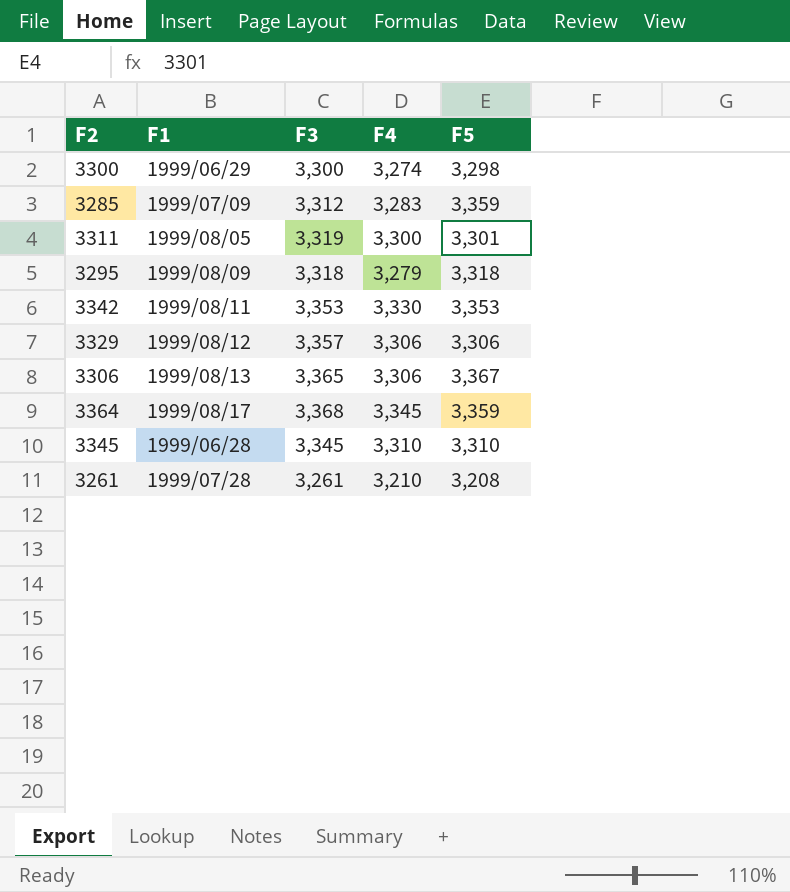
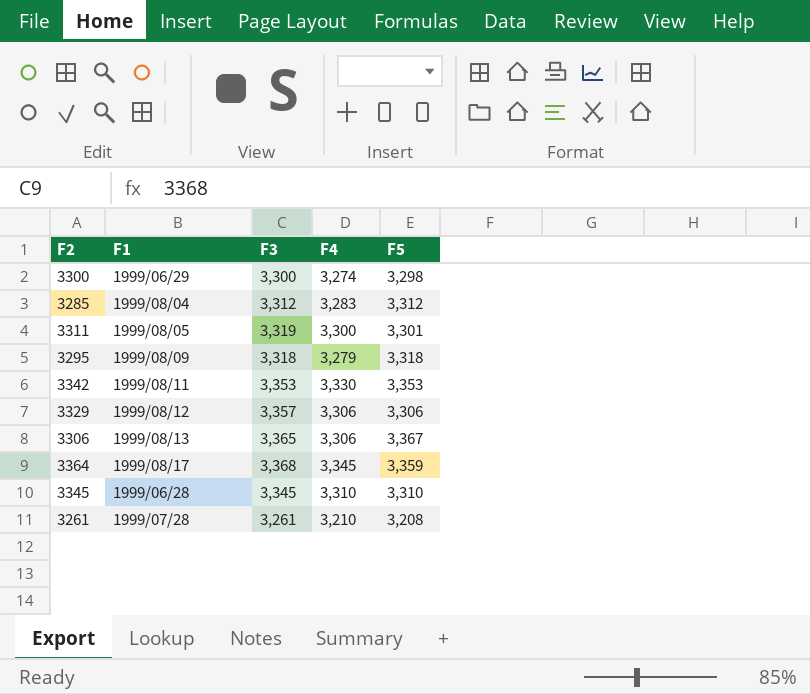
3285 | F1: 1999/07/09 -> 1999/08/04
3285 | F5: 3,359 -> 3,312

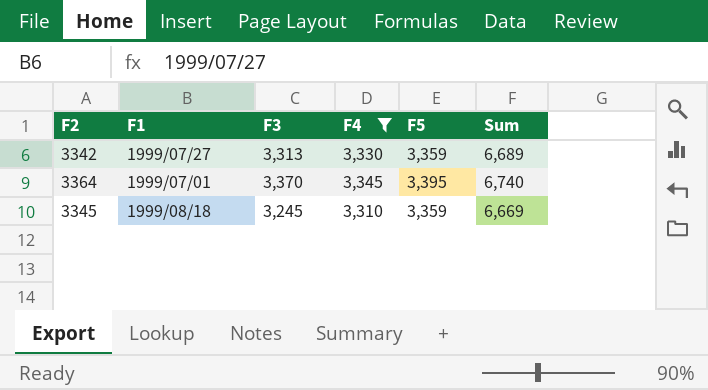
filter: none -> F4 >= 3,310
column Sum | formula: none -> [F4] + [F5]
3342 | F1: 1999/08/11 -> 1999/07/27
3342 | F3: 3,353 -> 3,313
3342 | F5: 3,353 -> 3,359
3364 | F1: 1999/08/17 -> 1999/07/01
3364 | F3: 3,368 -> 3,370
3364 | F5: 3,359 -> 3,395
3345 | F1: 1999/06/28 -> 1999/08/18
3345 | F3: 3,345 -> 3,245
3345 | F5: 3,310 -> 3,359

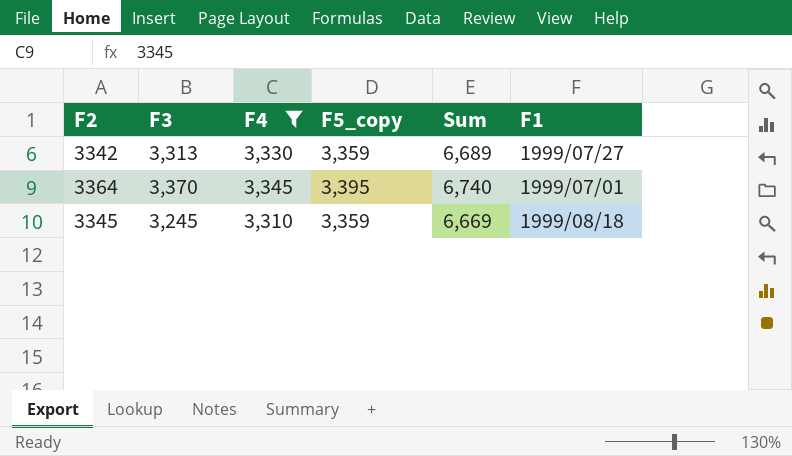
column name: F5 -> F5_copy
column F1 | position: 2 -> 6

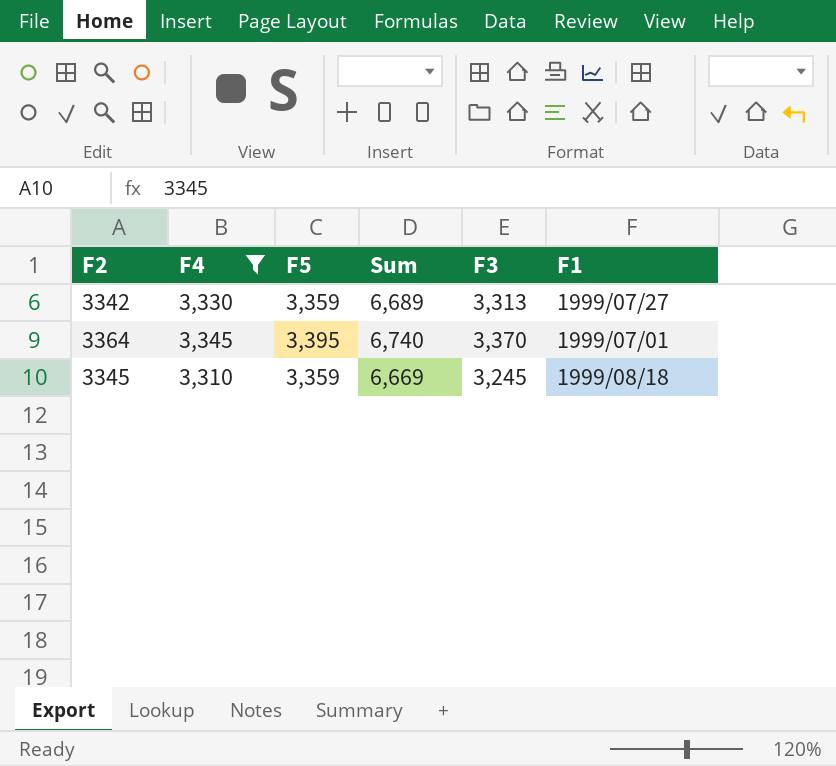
column name: F5_copy -> F5
column F3 | position: 2 -> 5

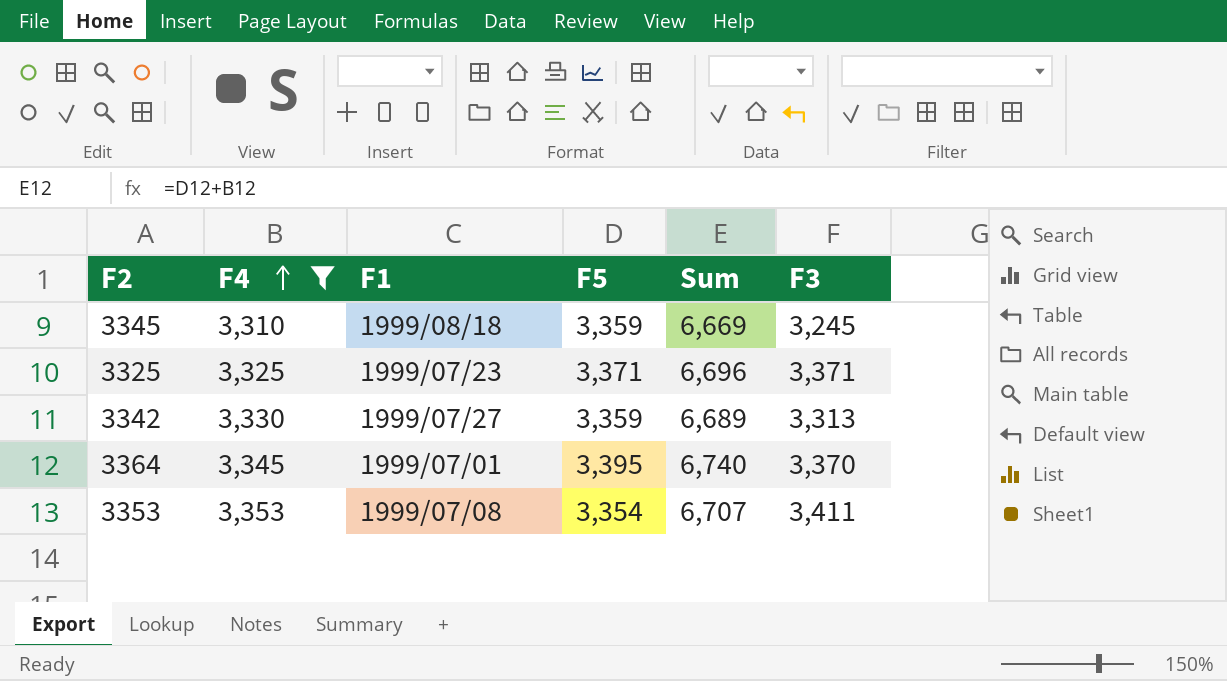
row order: none -> F4 ascending
column F1 | position: 6 -> 3
row 3325: none -> 3,325 | 1999/07/23 | 3,371 | 6,696 | 3,371
row 3353: none -> 3,353 | 1999/07/08 | 3,354 | 6,707 | 3,411

